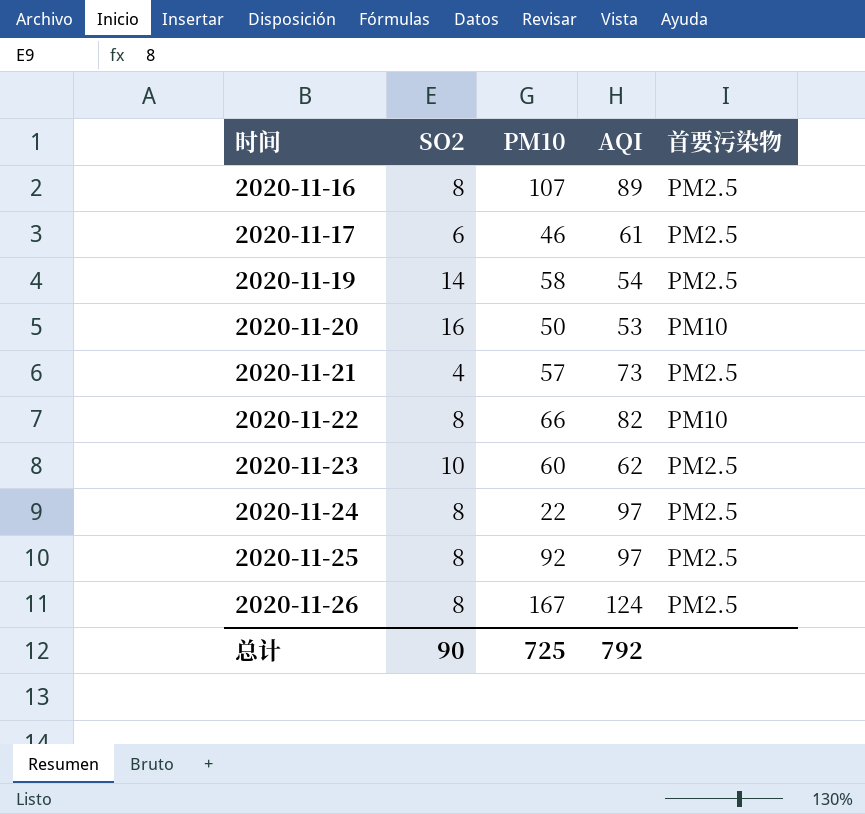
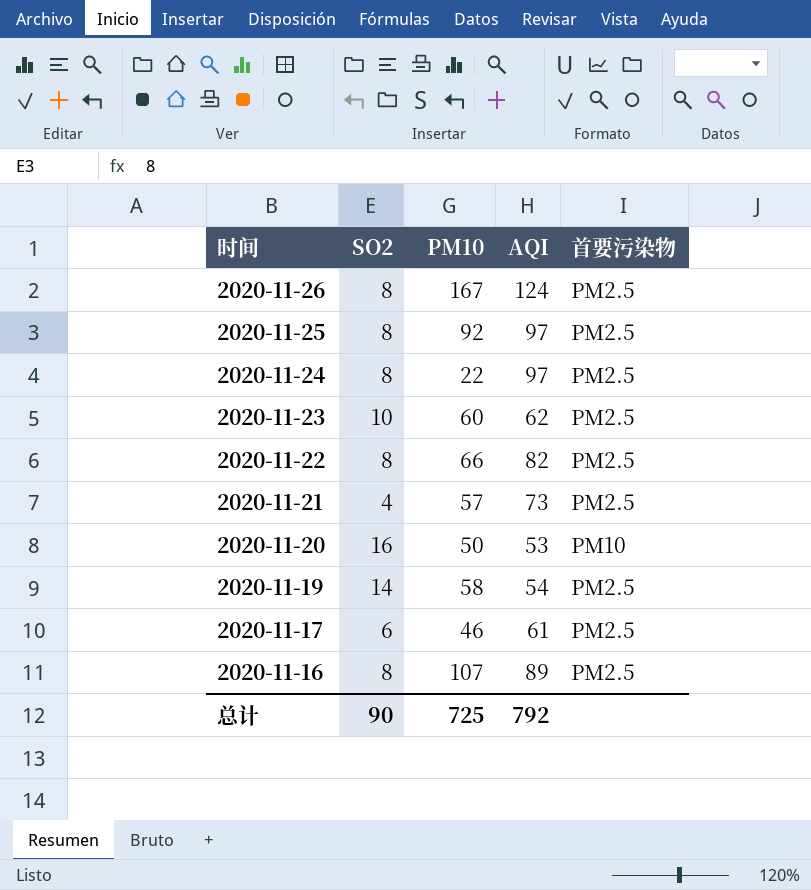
row order: 时间 ascending -> 时间 descending
2020-11-22 | 首要污染物: PM10 -> PM2.5

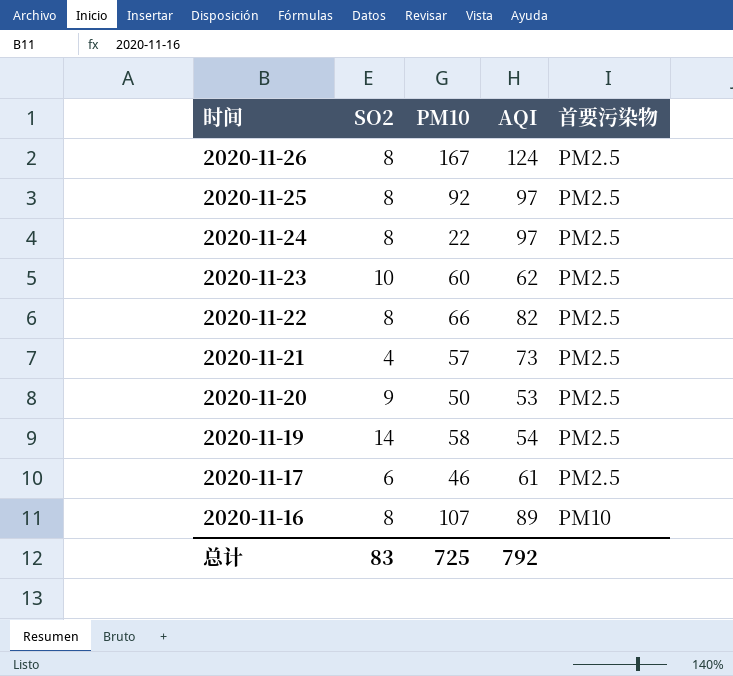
2020-11-20 | SO2: 16 -> 9
2020-11-20 | 首要污染物: PM10 -> PM2.5
2020-11-16 | 首要污染物: PM2.5 -> PM10
总计 | SO2: 90 -> 83

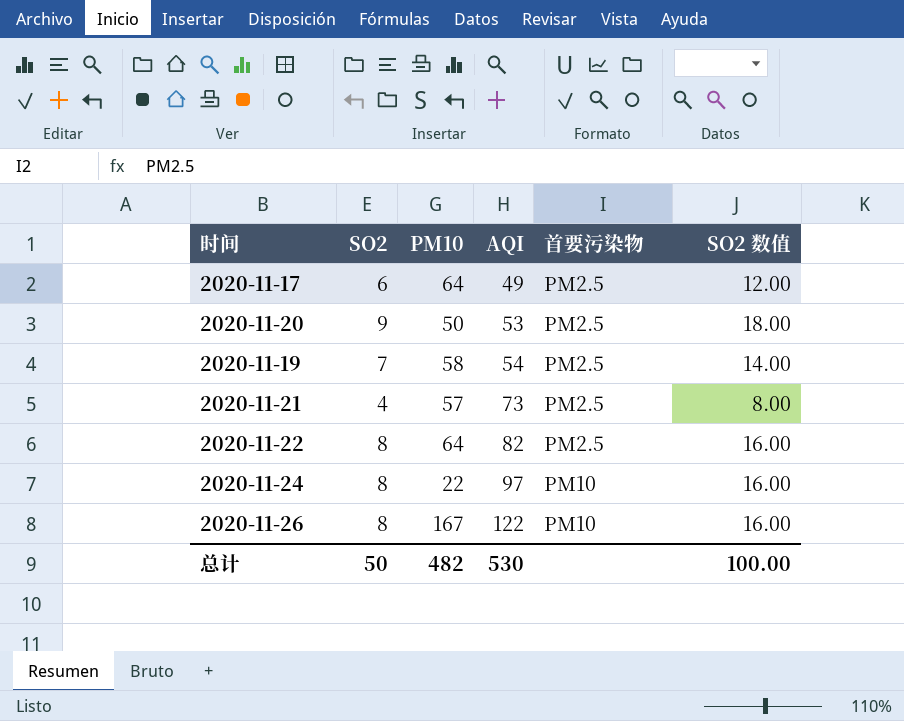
row order: 时间 descending -> AQI ascending
column SO2 数值 | formula: none -> [SO2] * 2
row 2020-11-25: 8 | 92 | 97 | PM2.5 -> none
row 2020-11-23: 10 | 60 | 62 | PM2.5 -> none
row 2020-11-16: 8 | 107 | 89 | PM10 -> none
2020-11-17 | PM10: 46 -> 64
2020-11-17 | AQI: 61 -> 49
2020-11-19 | SO2: 14 -> 7
2020-11-22 | PM10: 66 -> 64
2020-11-24 | 首要污染物: PM2.5 -> PM10
2020-11-26 | AQI: 124 -> 122
2020-11-26 | 首要污染物: PM2.5 -> PM10
总计 | SO2: 83 -> 50
总计 | PM10: 725 -> 482
总计 | AQI: 792 -> 530

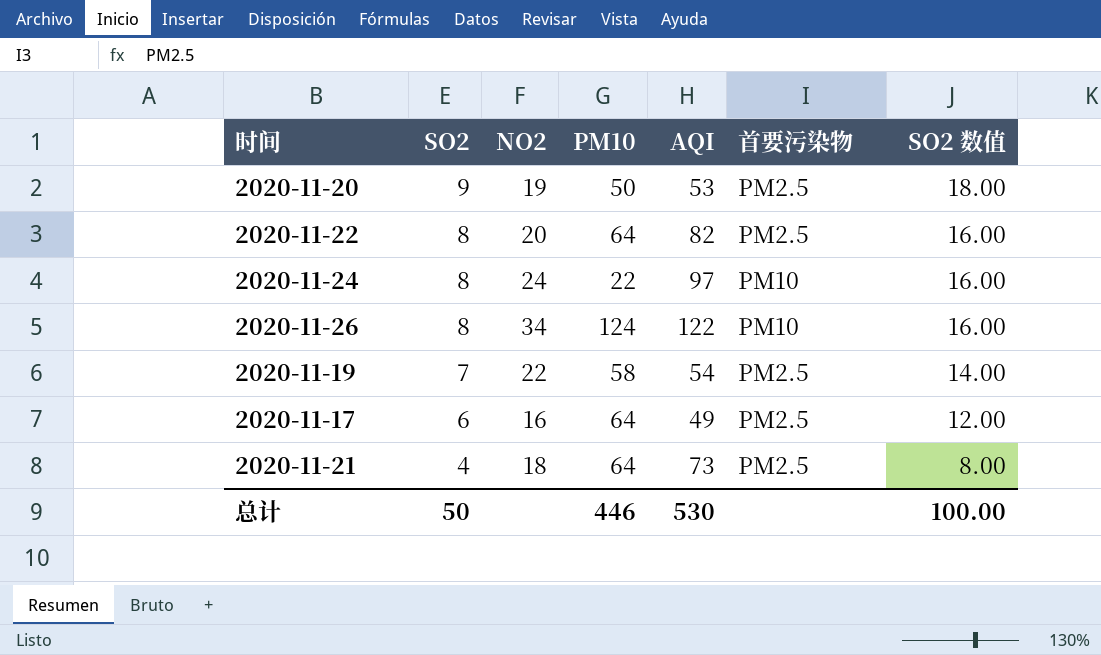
row order: AQI ascending -> SO2 descending
column NO2 | position: none -> 3
2020-11-26 | PM10: 167 -> 124
2020-11-21 | PM10: 57 -> 64
总计 | PM10: 482 -> 446

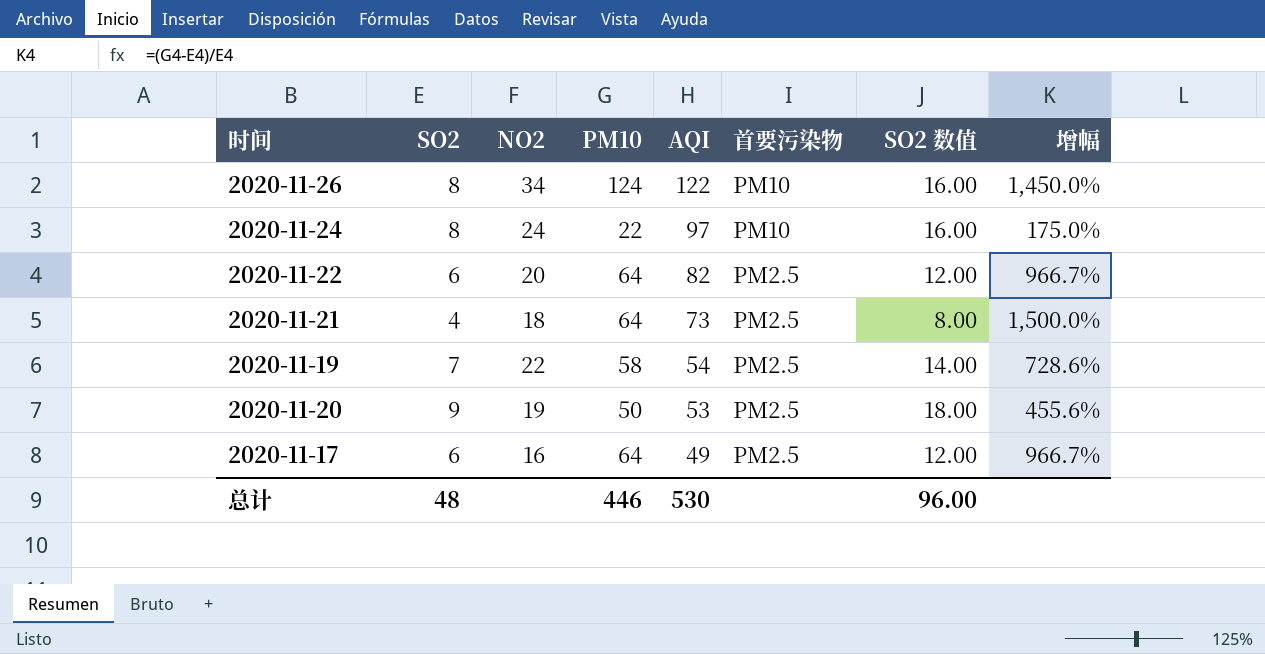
row order: SO2 descending -> AQI descending
column 增幅 | formula: none -> ([PM10] - [SO2]) / [SO2]
2020-11-22 | SO2: 8 -> 6
2020-11-22 | SO2 数值: 16.00 -> 12.00
总计 | SO2: 50 -> 48
总计 | SO2 数值: 100.00 -> 96.00

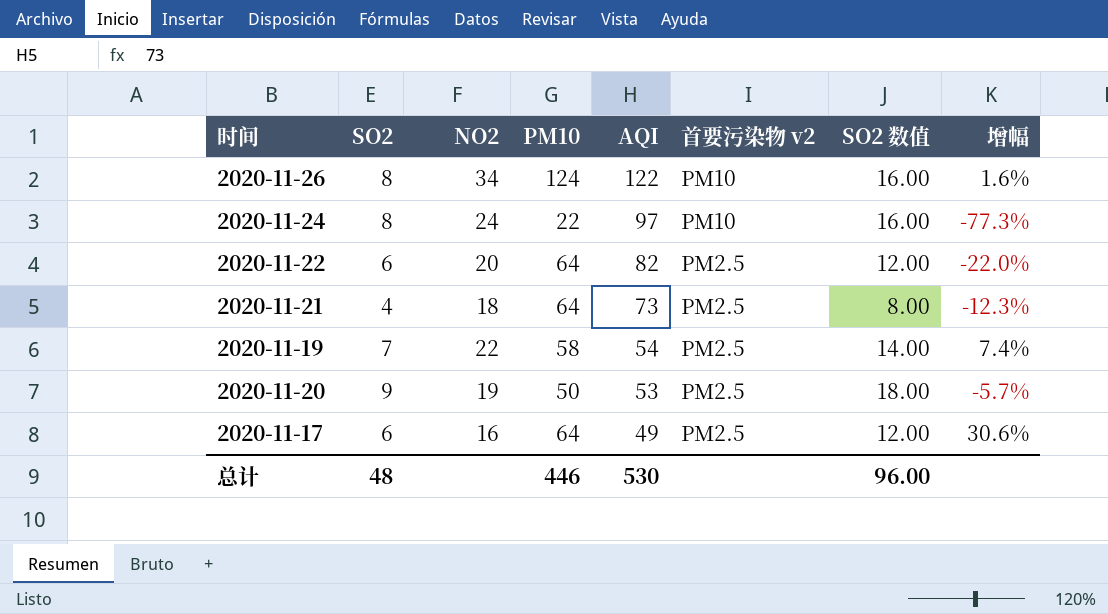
column name: 首要污染物 -> 首要污染物 v2
column 增幅 | formula: ([PM10] - [SO2]) / [SO2] -> ([PM10] - [AQI]) / [AQI]

